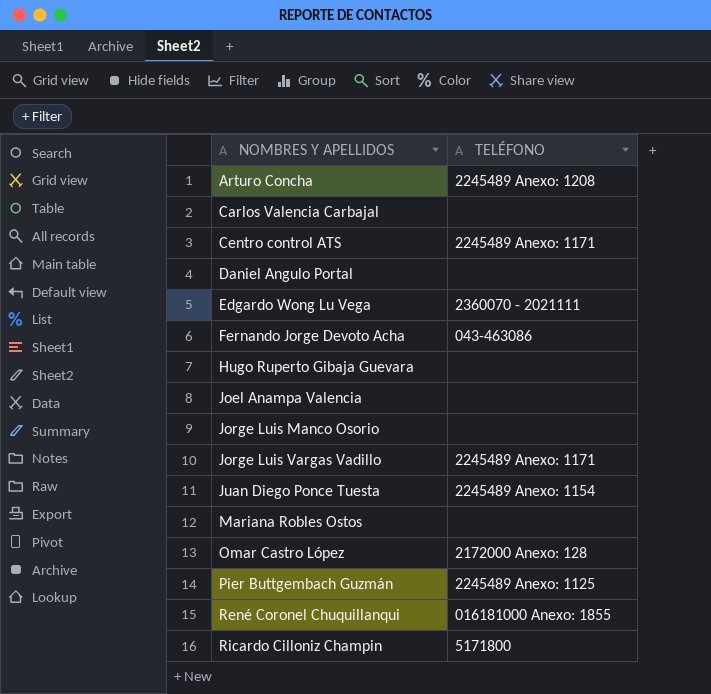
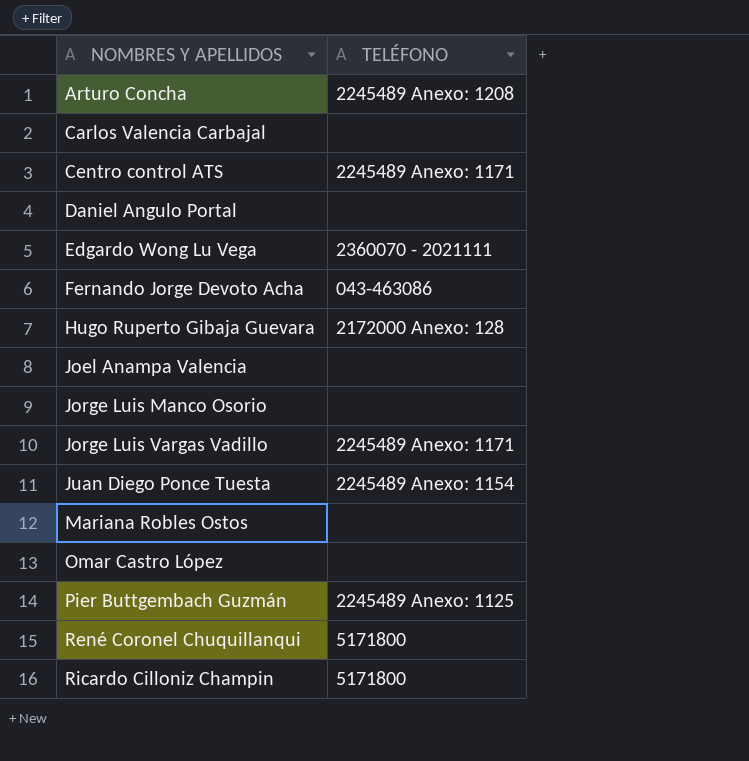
Hugo Ruperto Gibaja Guevara | TELÉFONO: none -> 2172000 Anexo: 128
Omar Castro López | TELÉFONO: 2172000 Anexo: 128 -> none
René Coronel Chuquillanqui | TELÉFONO: 016181000 Anexo: 1855 -> 5171800

